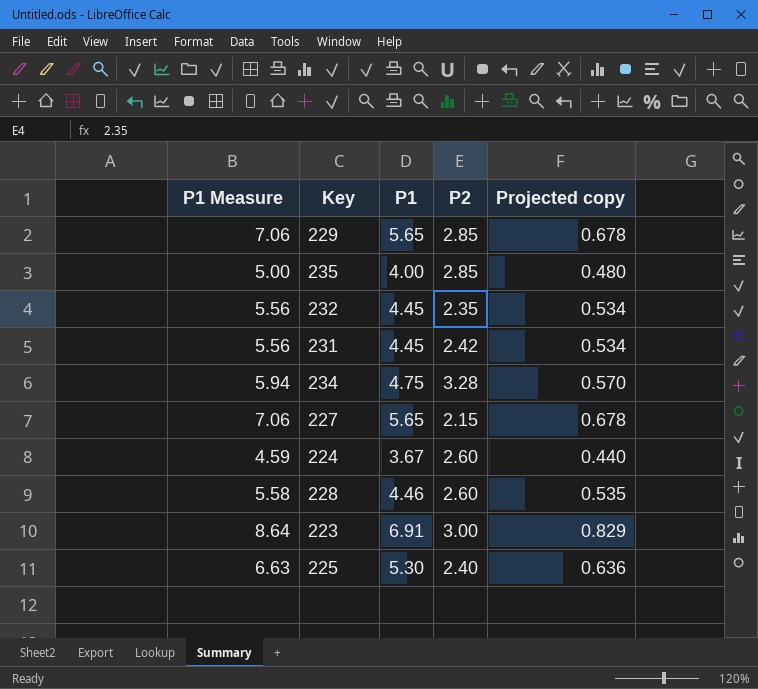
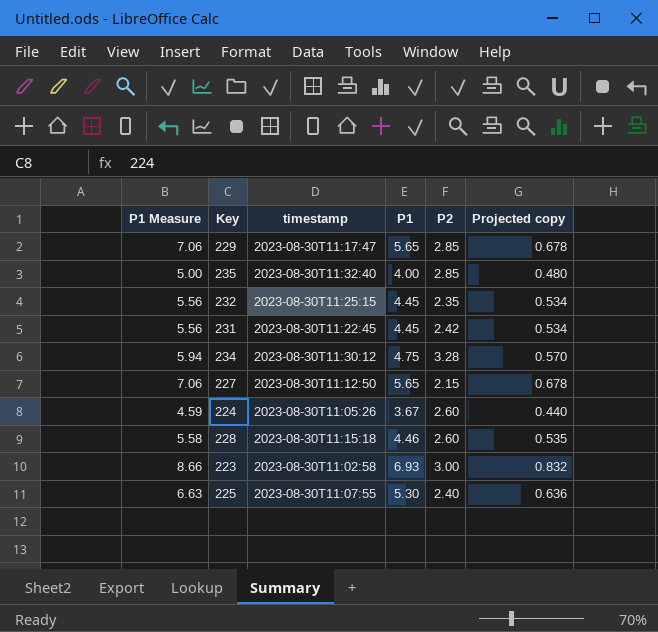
column timestamp | position: none -> 3
223 | P1 Measure: 8.64 -> 8.66
223 | P1: 6.91 -> 6.93
223 | Projected copy: 0.829 -> 0.832

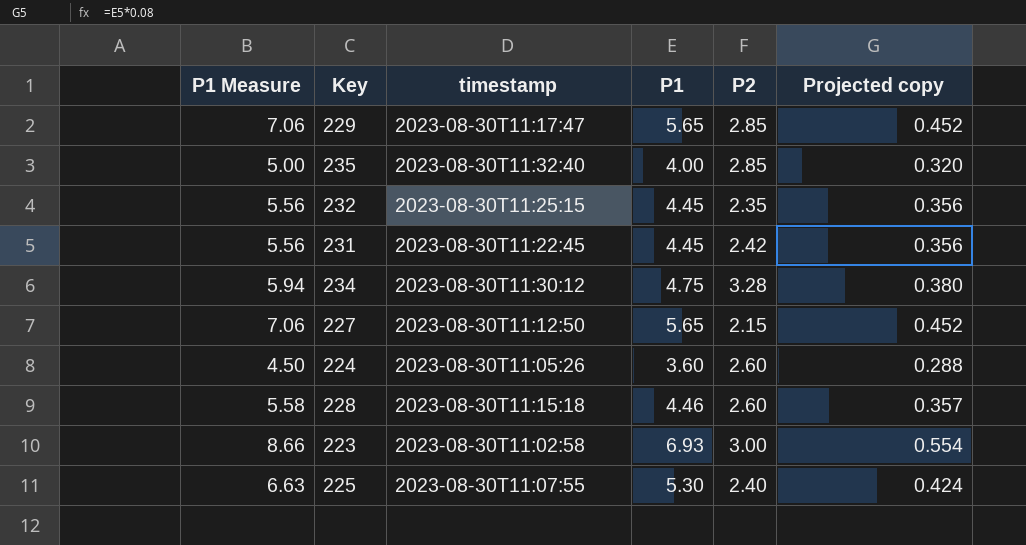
column Projected copy | formula: [P1] * 0.12 -> [P1] * 0.08
224 | P1 Measure: 4.59 -> 4.50
224 | P1: 3.67 -> 3.60

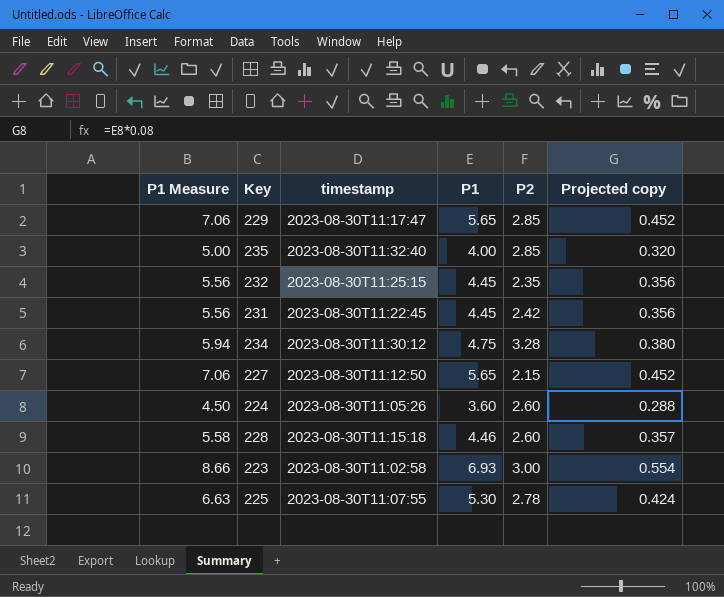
225 | P2: 2.40 -> 2.78

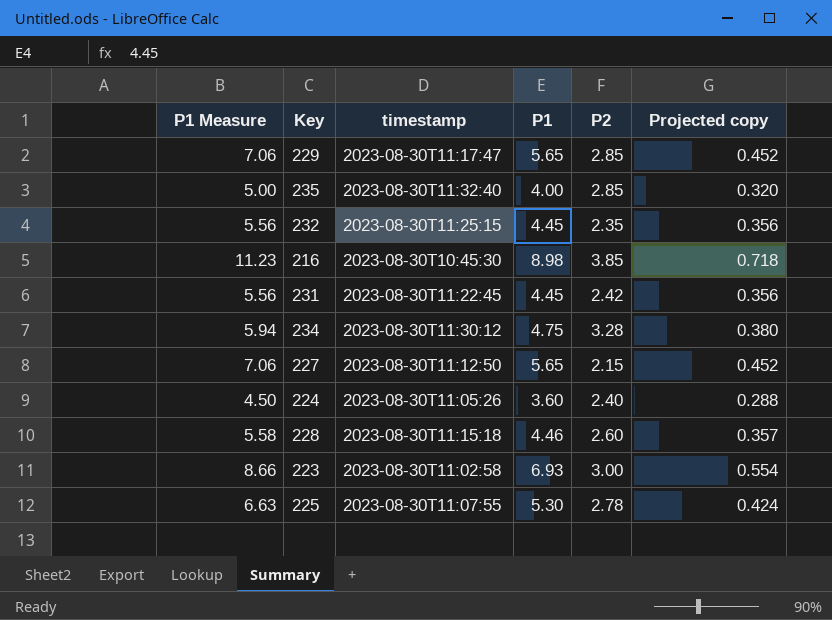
row 216: none -> 11.23 | 2023-08-30T10:45:30 | 8.98 | 3.85 | 0.718
224 | P2: 2.60 -> 2.40

